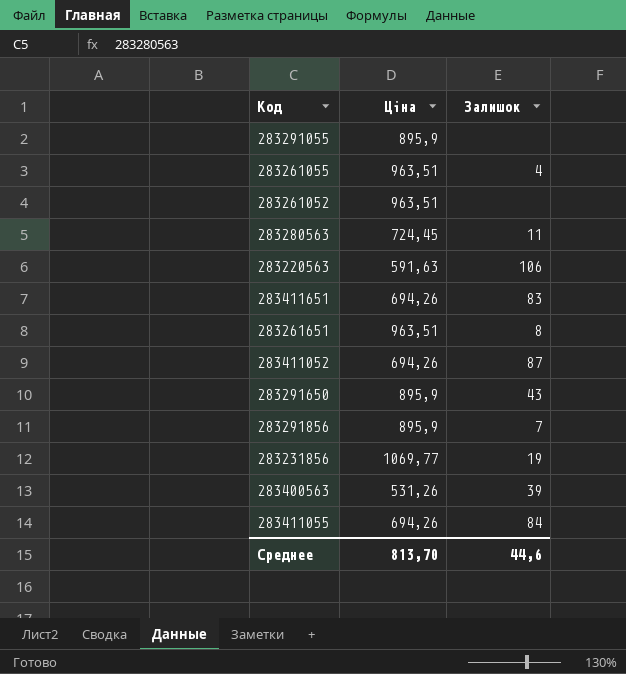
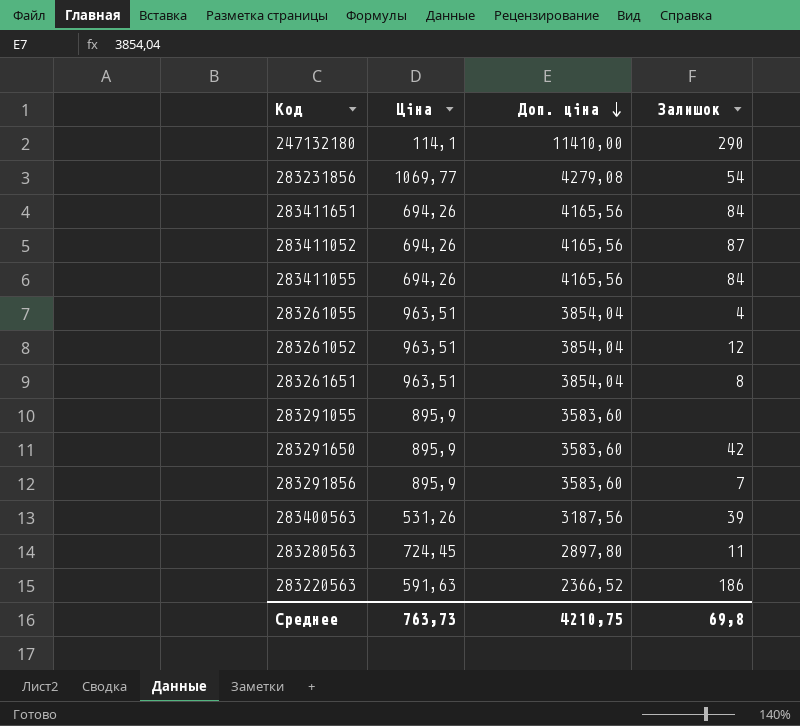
row order: none -> Доп. ціна descending
column Доп. ціна | position: none -> 3
row 247132180: none -> 114,1 | 11410,00 | 290
283231856 | Залишок: 19 -> 54
283411651 | Залишок: 83 -> 84
283261052 | Залишок: none -> 12
283291650 | Залишок: 43 -> 42
283220563 | Залишок: 106 -> 186
Среднее | Ціна: 813,70 -> 763,73
Среднее | Залишок: 44,6 -> 69,8

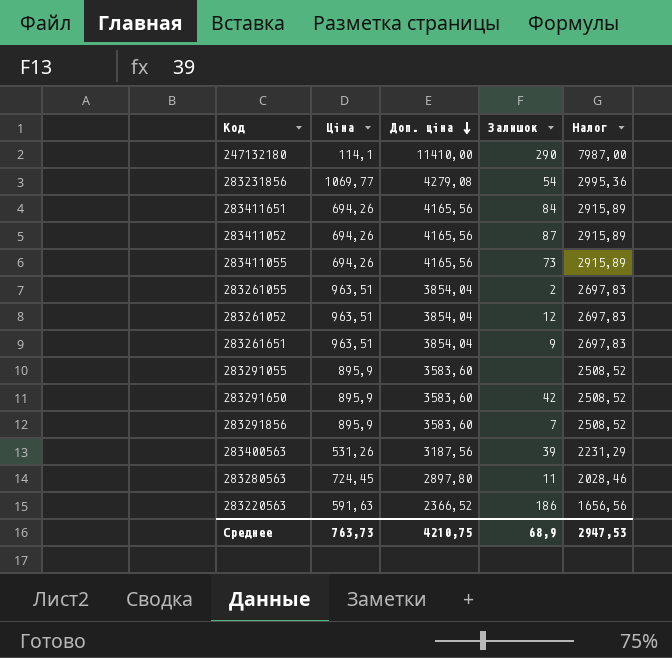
column Налог | formula: none -> [Доп. ціна] * 0,7
283411055 | Залишок: 84 -> 73
283261055 | Залишок: 4 -> 2
283261651 | Залишок: 8 -> 9
Среднее | Залишок: 69,8 -> 68,9

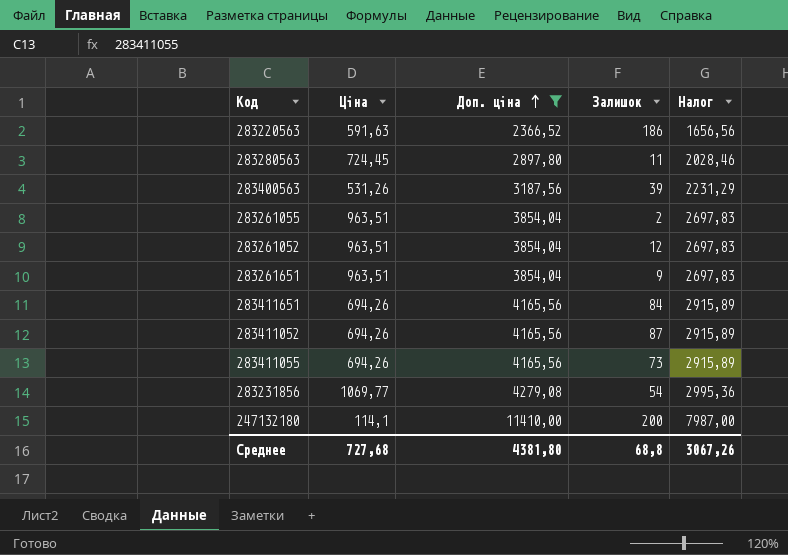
filter: none -> Доп. ціна != 3583,60
row order: Доп. ціна descending -> Доп. ціна ascending
247132180 | Залишок: 290 -> 200
Среднее | Ціна: 763,73 -> 727,68
Среднее | Доп. ціна: 4210,75 -> 4381,80
Среднее | Залишок: 68,9 -> 68,8
Среднее | Налог: 2947,53 -> 3067,26

